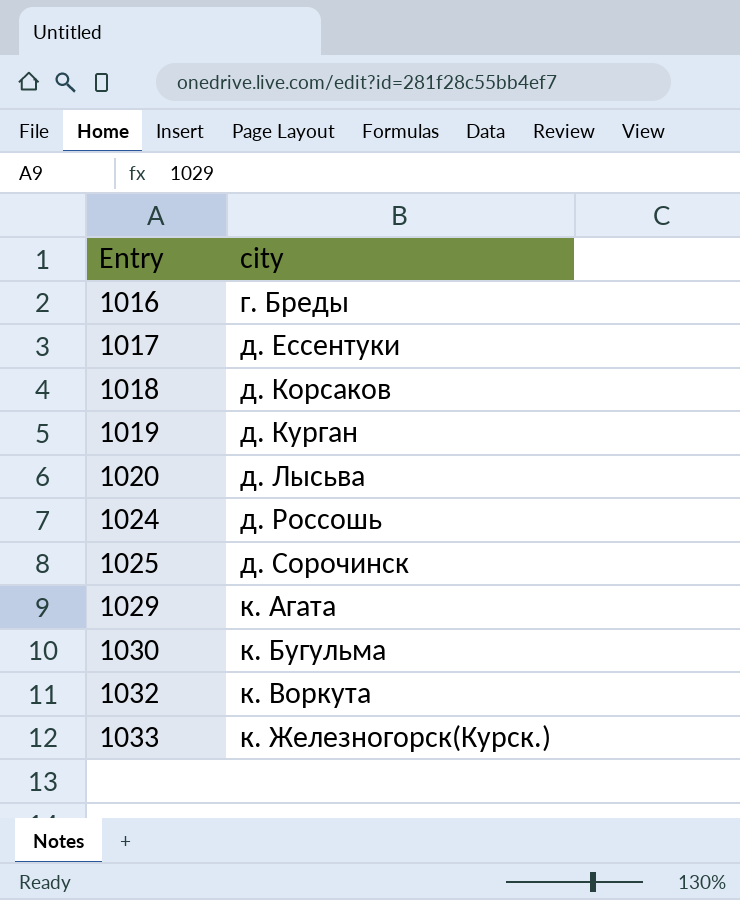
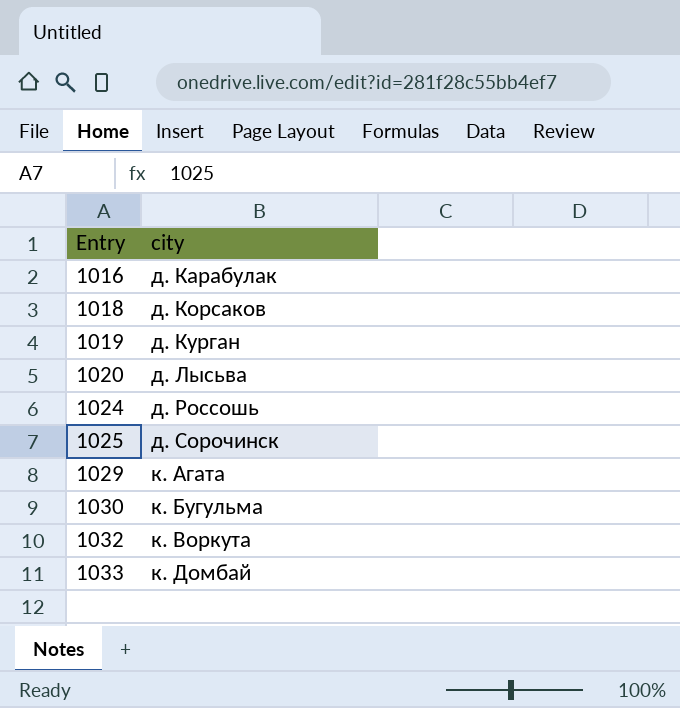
row 1017: д. Ессентуки -> none
1016 | city: г. Бреды -> д. Карабулак
1033 | city: к. Железногорск(Курск.) -> к. Домбай

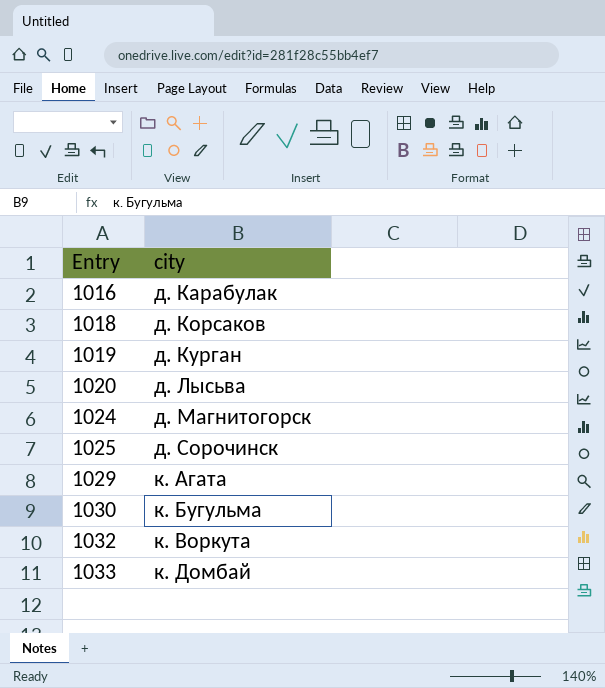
1024 | city: д. Россошь -> д. Магнитогорск

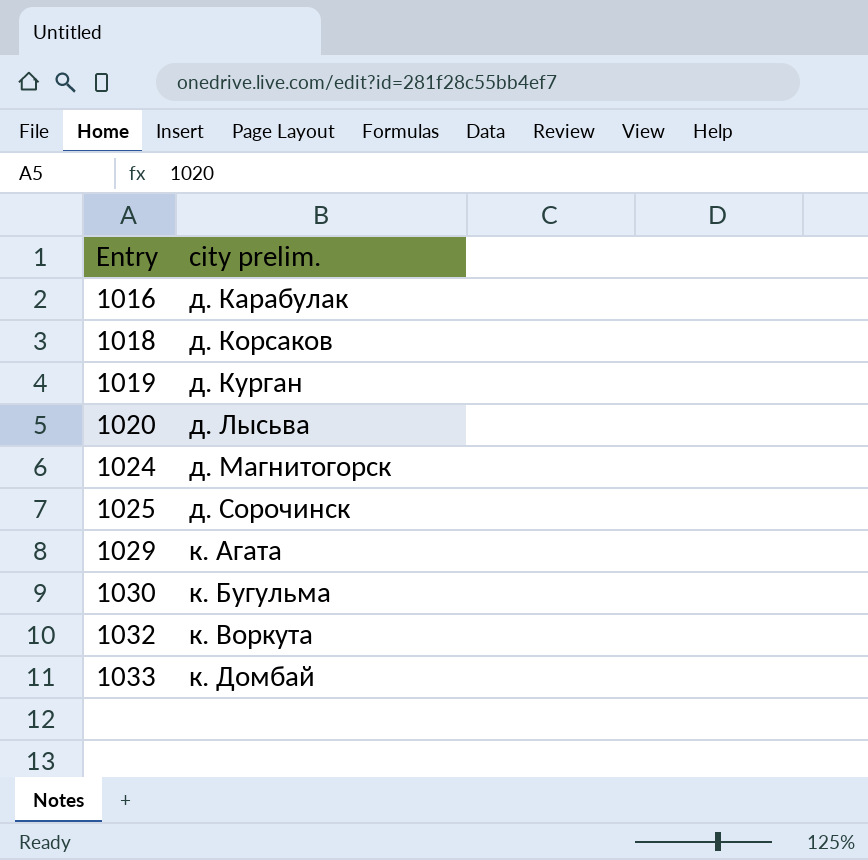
column name: city -> city prelim.

